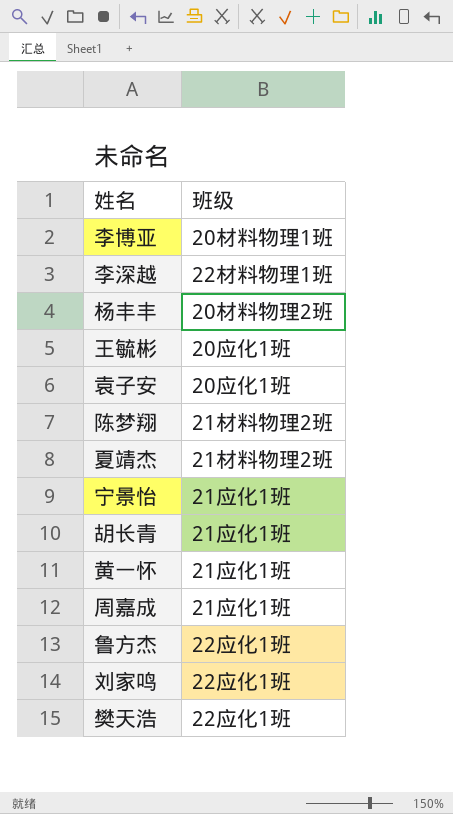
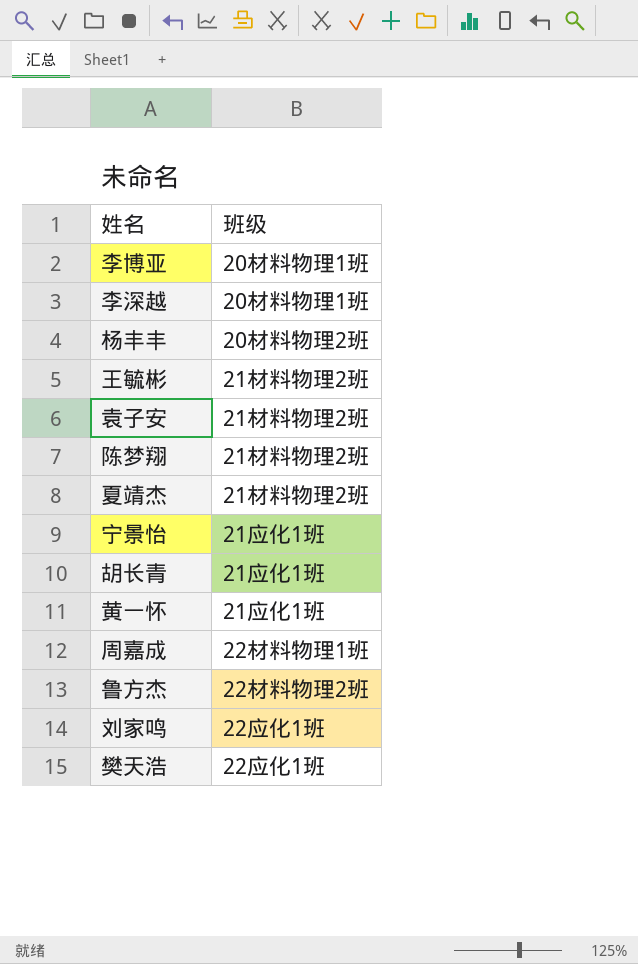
李深越 | 班级: 22材料物理1班 -> 20材料物理1班
王毓彬 | 班级: 20应化1班 -> 21材料物理2班
袁子安 | 班级: 20应化1班 -> 21材料物理2班
周嘉成 | 班级: 21应化1班 -> 22材料物理1班
鲁方杰 | 班级: 22应化1班 -> 22材料物理2班

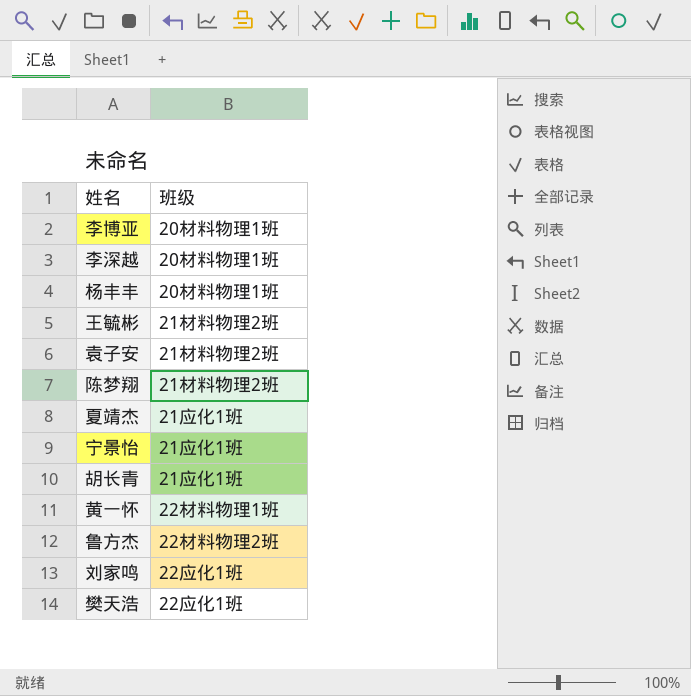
row 周嘉成: 22材料物理1班 -> none
杨丰丰 | 班级: 20材料物理2班 -> 20材料物理1班
夏靖杰 | 班级: 21材料物理2班 -> 21应化1班
黄一怀 | 班级: 21应化1班 -> 22材料物理1班

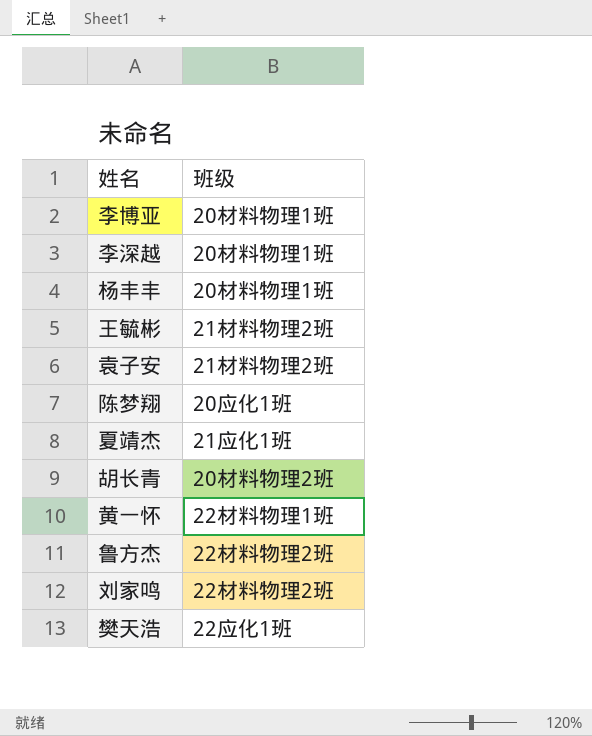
row 宁景怡: 21应化1班 -> none
陈梦翔 | 班级: 21材料物理2班 -> 20应化1班
胡长青 | 班级: 21应化1班 -> 20材料物理2班
刘家鸣 | 班级: 22应化1班 -> 22材料物理2班

